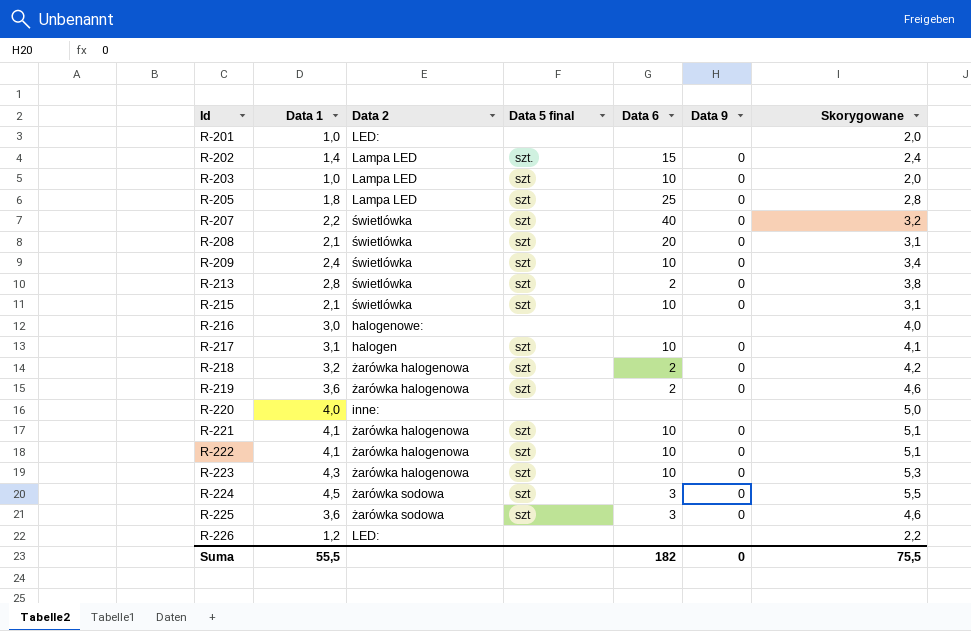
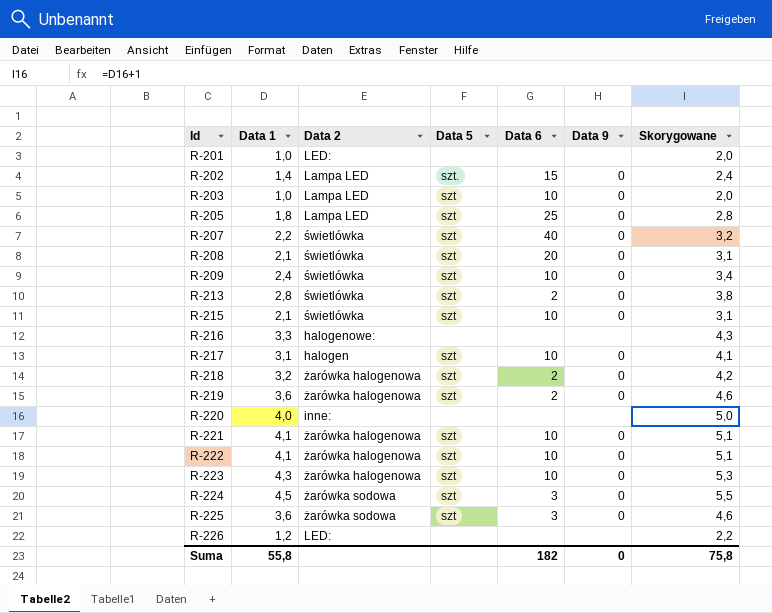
column name: Data 5 final -> Data 5
R-216 | Data 1: 3,0 -> 3,3
R-216 | Skorygowane: 4,0 -> 4,3
Suma | Data 1: 55,5 -> 55,8
Suma | Skorygowane: 75,5 -> 75,8

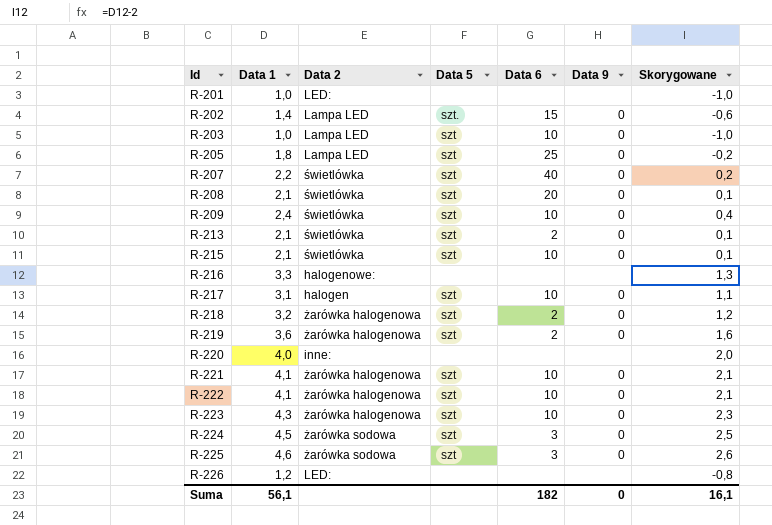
column Skorygowane | formula: [Data 1] + 1 -> [Data 1] - 2
R-213 | Data 1: 2,8 -> 2,1
R-225 | Data 1: 3,6 -> 4,6
Suma | Data 1: 55,8 -> 56,1
Suma | Skorygowane: 75,8 -> 16,1

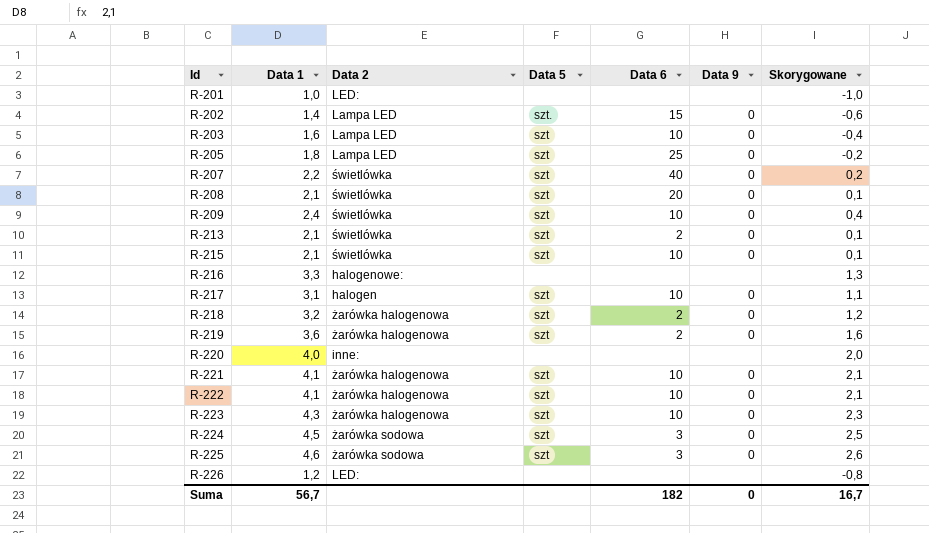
R-203 | Data 1: 1,0 -> 1,6
R-203 | Skorygowane: -1,0 -> -0,4
Suma | Data 1: 56,1 -> 56,7
Suma | Skorygowane: 16,1 -> 16,7

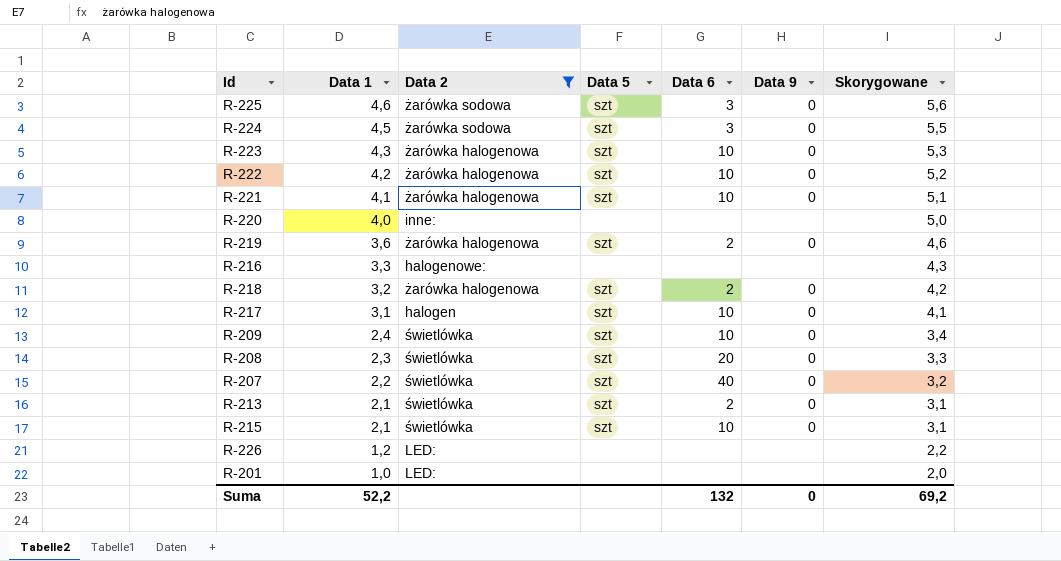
filter: none -> Data 2 != Lampa LED
row order: Id ascending -> Data 1 descending
column Skorygowane | formula: [Data 1] - 2 -> [Data 1] + 1
R-222 | Data 1: 4,1 -> 4,2
R-208 | Data 1: 2,1 -> 2,3
Suma | Data 1: 56,7 -> 52,2
Suma | Data 6: 182 -> 132
Suma | Skorygowane: 16,7 -> 69,2

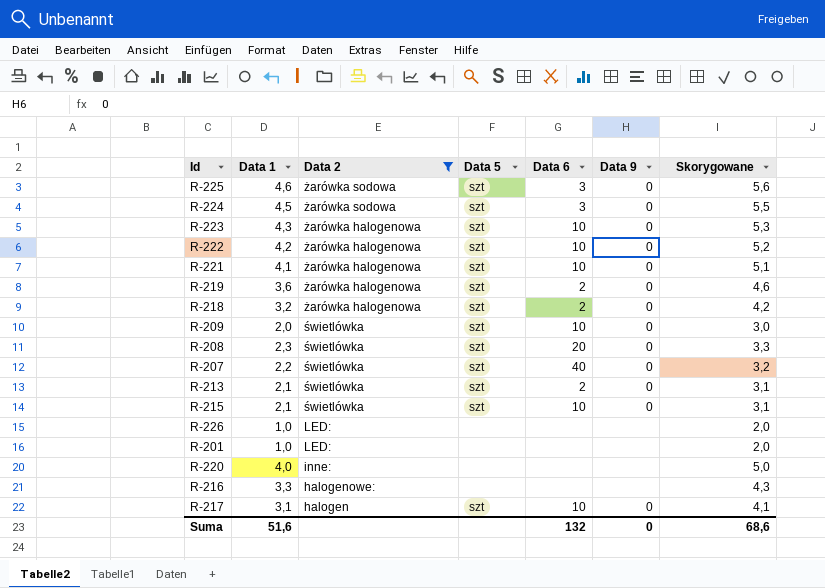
row order: Data 1 descending -> Data 2 descending
R-209 | Data 1: 2,4 -> 2,0
R-209 | Skorygowane: 3,4 -> 3,0
R-226 | Data 1: 1,2 -> 1,0
R-226 | Skorygowane: 2,2 -> 2,0
Suma | Data 1: 52,2 -> 51,6
Suma | Skorygowane: 69,2 -> 68,6

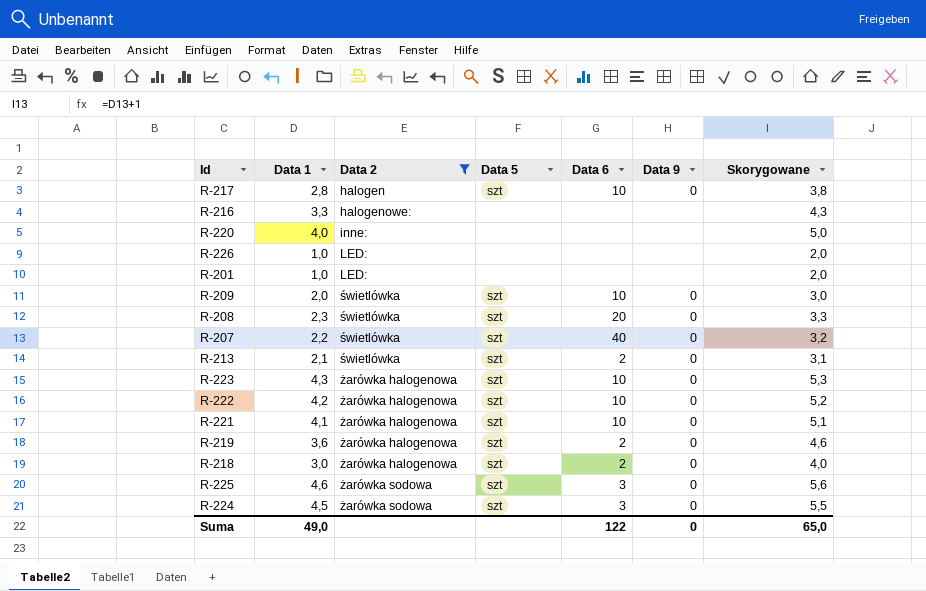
row order: Data 2 descending -> Data 2 ascending
row R-215: 2,1 | świetlówka | szt | 10 | 0 | 3,1 -> none
R-217 | Data 1: 3,1 -> 2,8
R-217 | Skorygowane: 4,1 -> 3,8
R-218 | Data 1: 3,2 -> 3,0
R-218 | Skorygowane: 4,2 -> 4,0
Suma | Data 1: 51,6 -> 49,0
Suma | Data 6: 132 -> 122
Suma | Skorygowane: 68,6 -> 65,0

